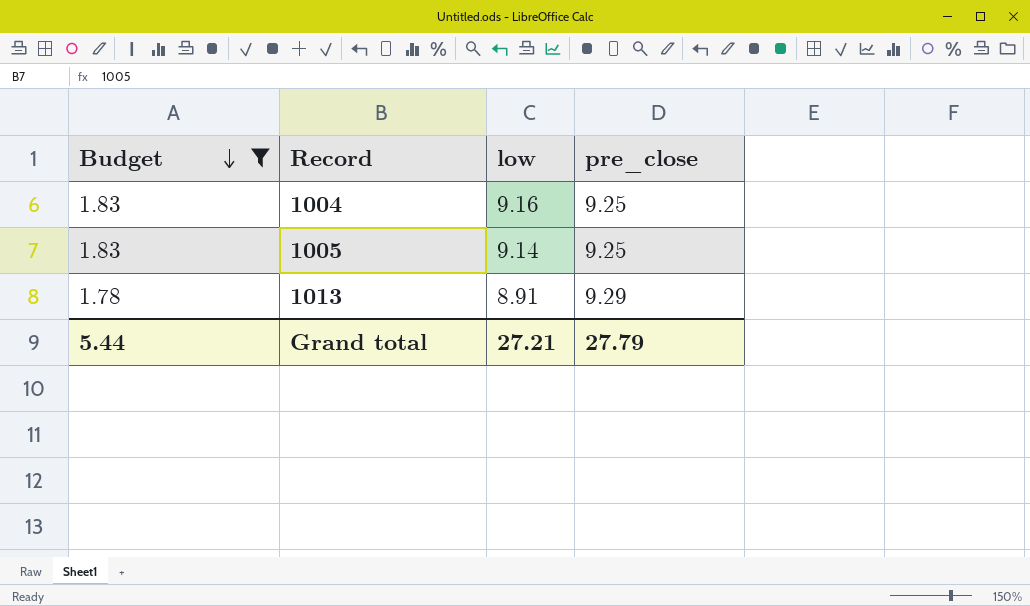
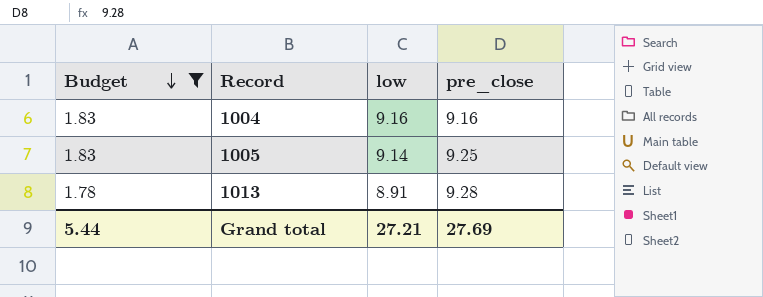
1004 | pre_close: 9.25 -> 9.16
1013 | pre_close: 9.29 -> 9.28
Grand total | pre_close: 27.79 -> 27.69

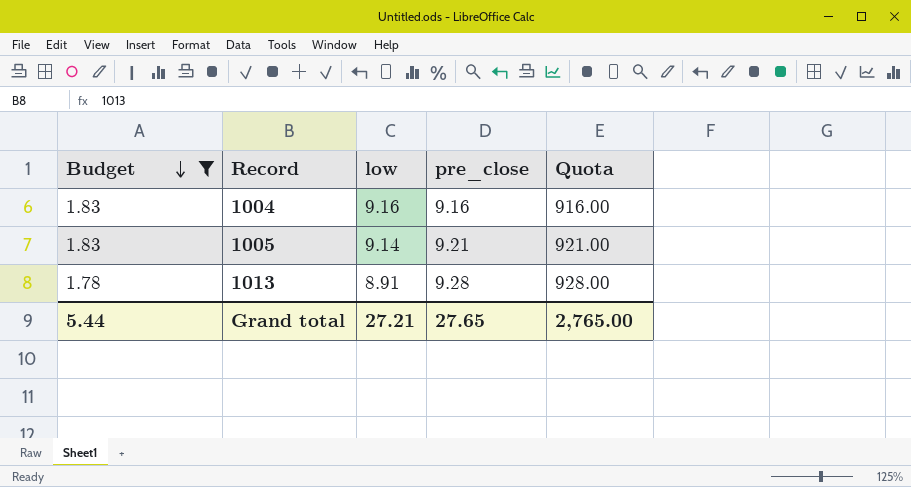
column Quota | formula: none -> [pre_close] * 100
1005 | pre_close: 9.25 -> 9.21
Grand total | pre_close: 27.69 -> 27.65

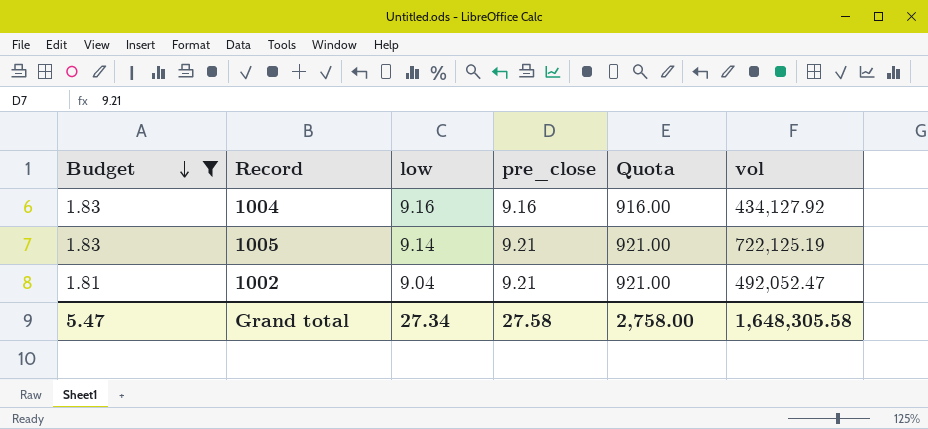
column vol | position: none -> 6
row 1013: 1.78 | 8.91 | 9.28 | 928.00 -> none
row 1002: none -> 1.81 | 9.04 | 9.21 | 921.00 | 492,052.47
Grand total | Budget: 5.44 -> 5.47
Grand total | low: 27.21 -> 27.34
Grand total | pre_close: 27.65 -> 27.58
Grand total | Quota: 2,765.00 -> 2,758.00

